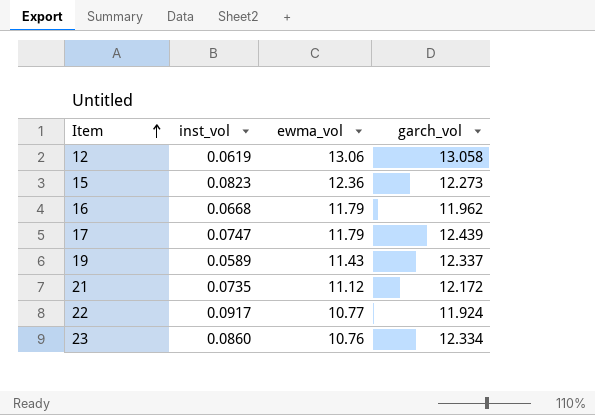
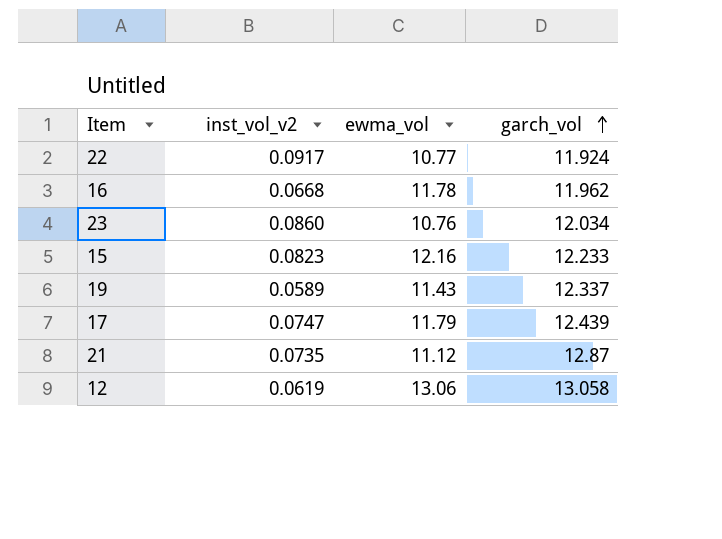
row order: Item ascending -> garch_vol ascending
column name: inst_vol -> inst_vol_v2
16 | ewma_vol: 11.79 -> 11.78
23 | garch_vol: 12.334 -> 12.034
15 | ewma_vol: 12.36 -> 12.16
15 | garch_vol: 12.273 -> 12.233
21 | garch_vol: 12.172 -> 12.87

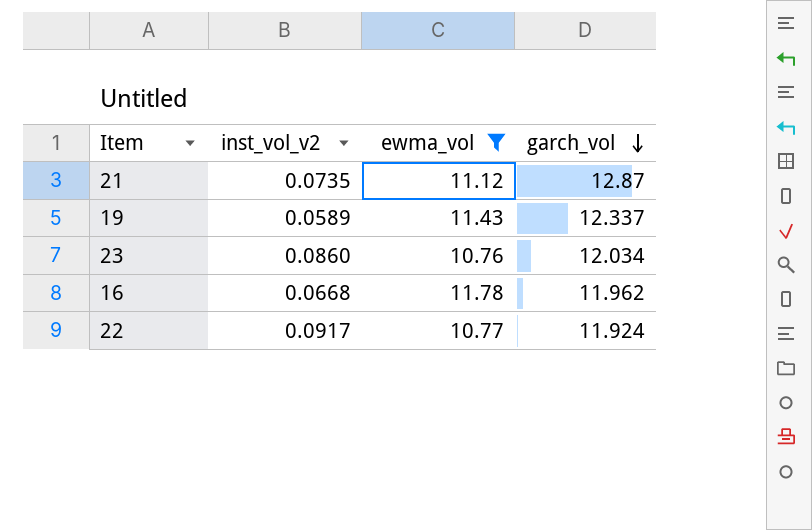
filter: none -> ewma_vol <= 11.78
row order: garch_vol ascending -> garch_vol descending

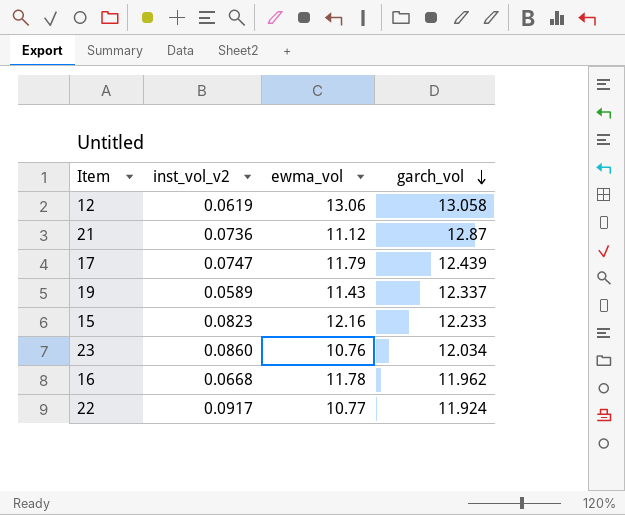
filter: ewma_vol <= 11.78 -> none
21 | inst_vol_v2: 0.0735 -> 0.0736

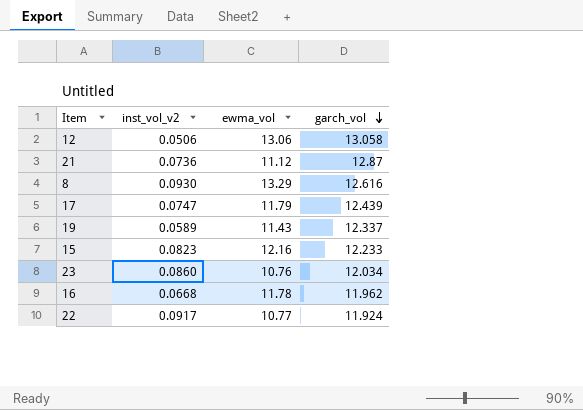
12 | inst_vol_v2: 0.0619 -> 0.0506
row 8: none -> 0.0930 | 13.29 | 12.616

